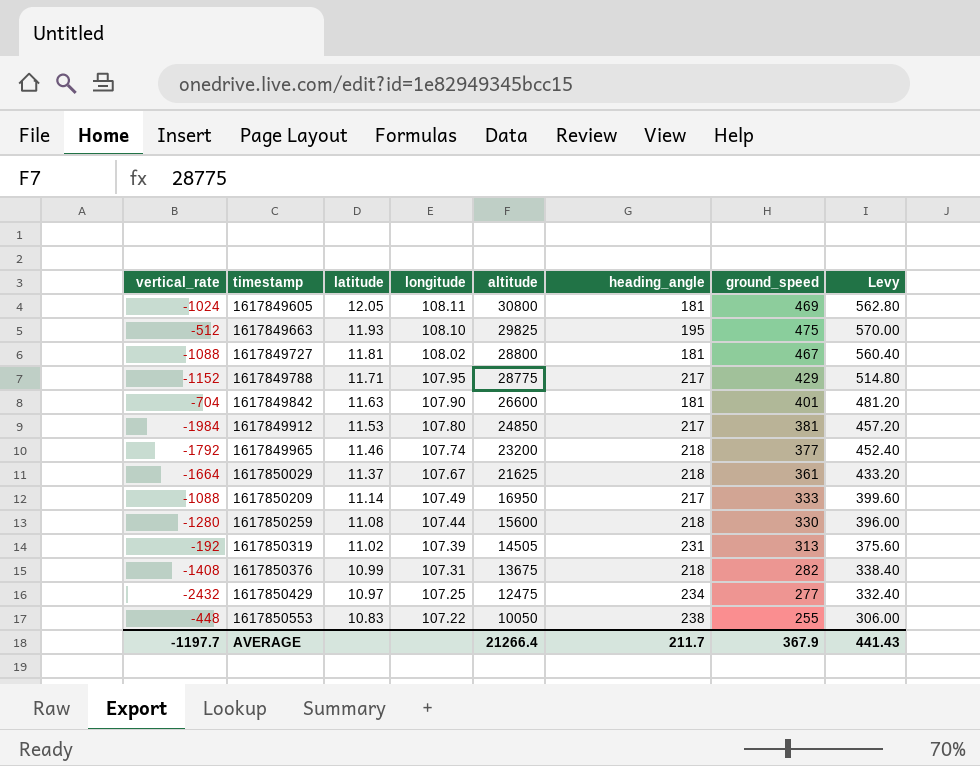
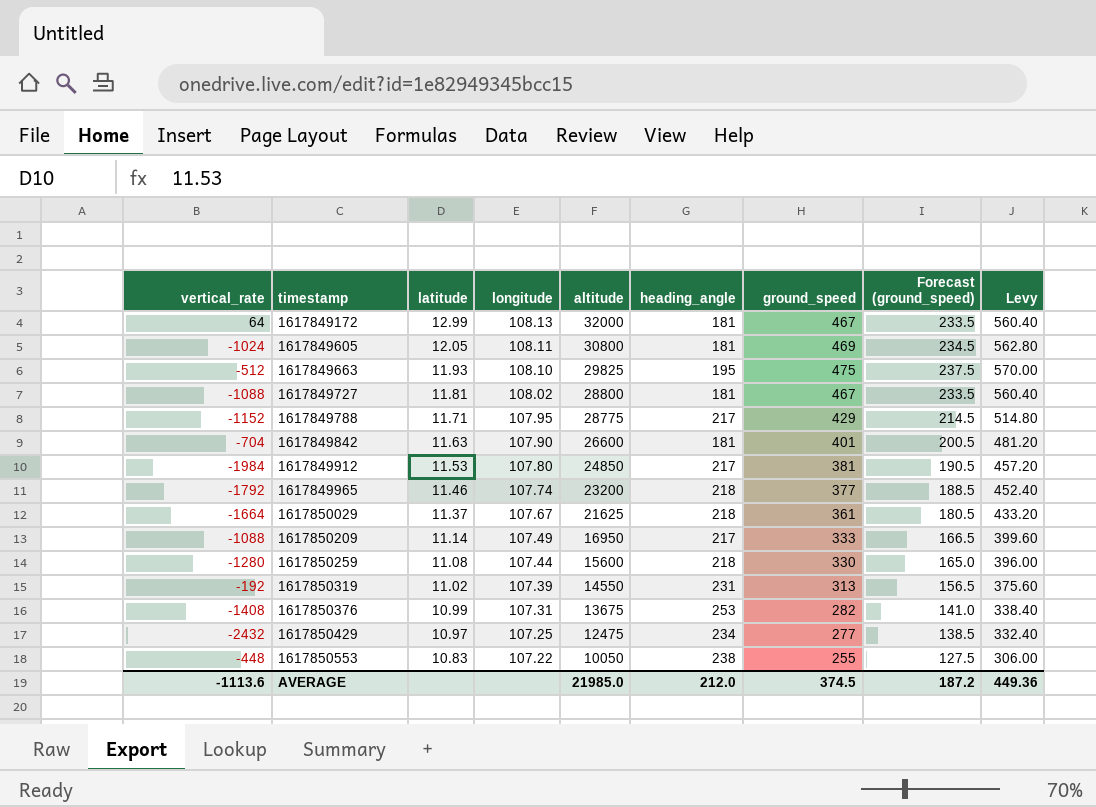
column Forecast (ground_speed) | formula: none -> [ground_speed] * 0.5
row 1617849172: none -> 64 | 12.99 | 108.13 | 32000 | 181 | 467 | 233.5 | 560.40
1617850319 | altitude: 14505 -> 14550
1617850376 | heading_angle: 218 -> 253
AVERAGE | vertical_rate: -1197.7 -> -1113.6
AVERAGE | altitude: 21266.4 -> 21985.0
AVERAGE | heading_angle: 211.7 -> 212.0
AVERAGE | ground_speed: 367.9 -> 374.5
AVERAGE | Levy: 441.43 -> 449.36

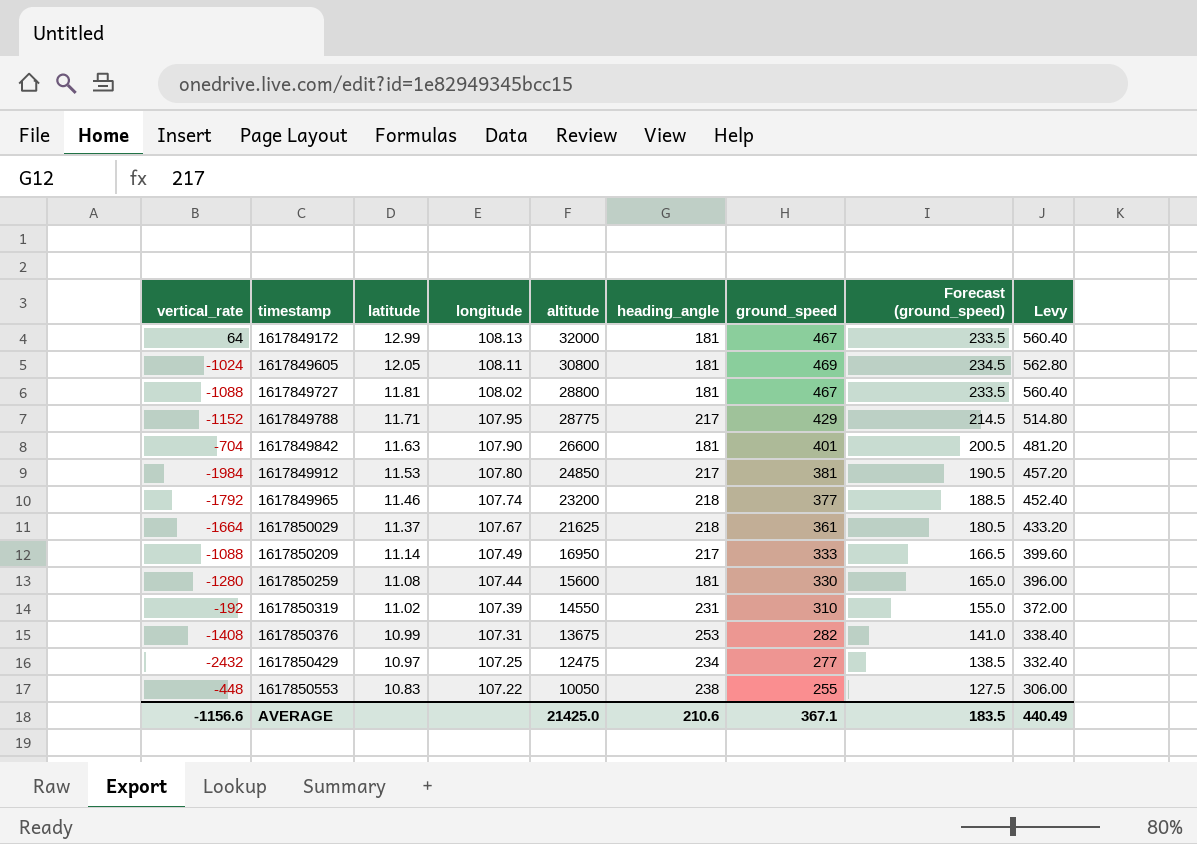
row 1617849663: -512 | 11.93 | 108.10 | 29825 | 195 | 475 | 237.5 | 570.00 -> none
1617850259 | heading_angle: 218 -> 181
1617850319 | ground_speed: 313 -> 310
1617850319 | Forecast (ground_speed): 156.5 -> 155.0
1617850319 | Levy: 375.60 -> 372.00
AVERAGE | vertical_rate: -1113.6 -> -1156.6
AVERAGE | altitude: 21985.0 -> 21425.0
AVERAGE | heading_angle: 212.0 -> 210.6
AVERAGE | ground_speed: 374.5 -> 367.1
AVERAGE | Forecast (ground_speed): 187.2 -> 183.5
AVERAGE | Levy: 449.36 -> 440.49

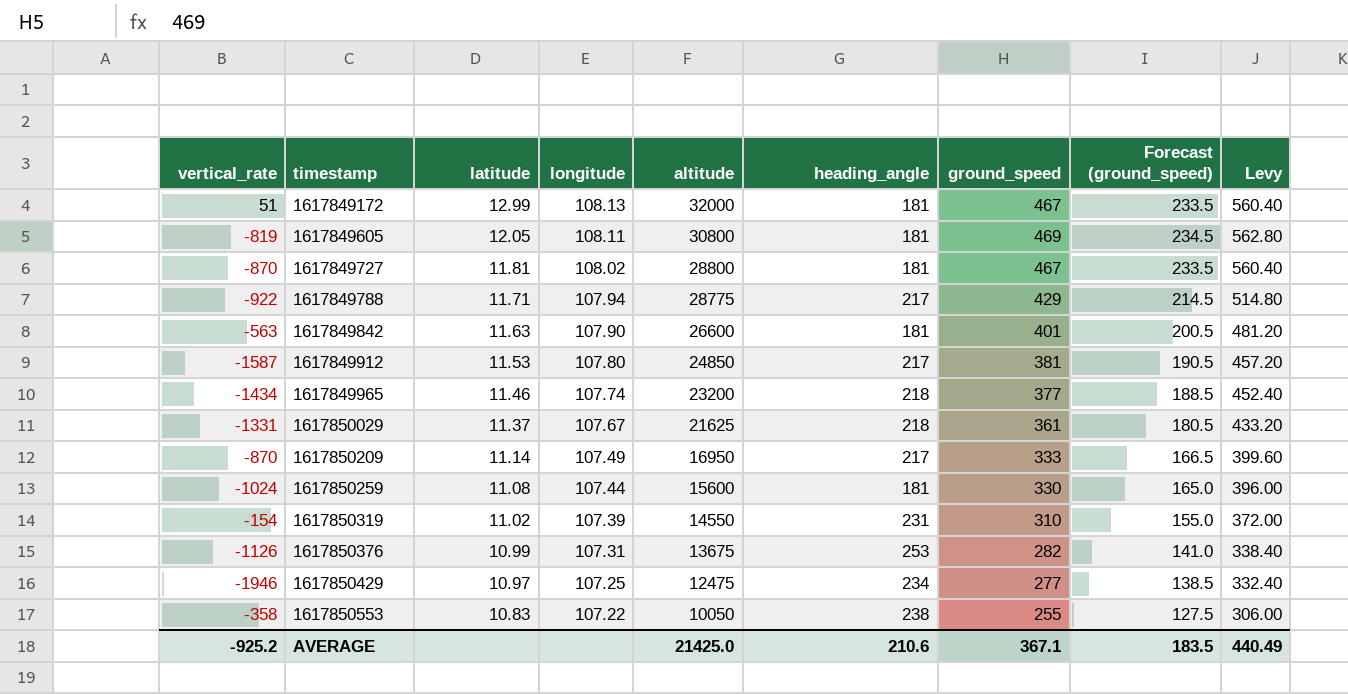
1617849172 | vertical_rate: 64 -> 51
1617849605 | vertical_rate: -1024 -> -819
1617849727 | vertical_rate: -1088 -> -870
1617849788 | vertical_rate: -1152 -> -922
1617849788 | longitude: 107.95 -> 107.94
1617849842 | vertical_rate: -704 -> -563
1617849912 | vertical_rate: -1984 -> -1587
1617849965 | vertical_rate: -1792 -> -1434
1617850029 | vertical_rate: -1664 -> -1331
1617850209 | vertical_rate: -1088 -> -870
1617850259 | vertical_rate: -1280 -> -1024
1617850319 | vertical_rate: -192 -> -154
1617850376 | vertical_rate: -1408 -> -1126
1617850429 | vertical_rate: -2432 -> -1946
1617850553 | vertical_rate: -448 -> -358
AVERAGE | vertical_rate: -1156.6 -> -925.2

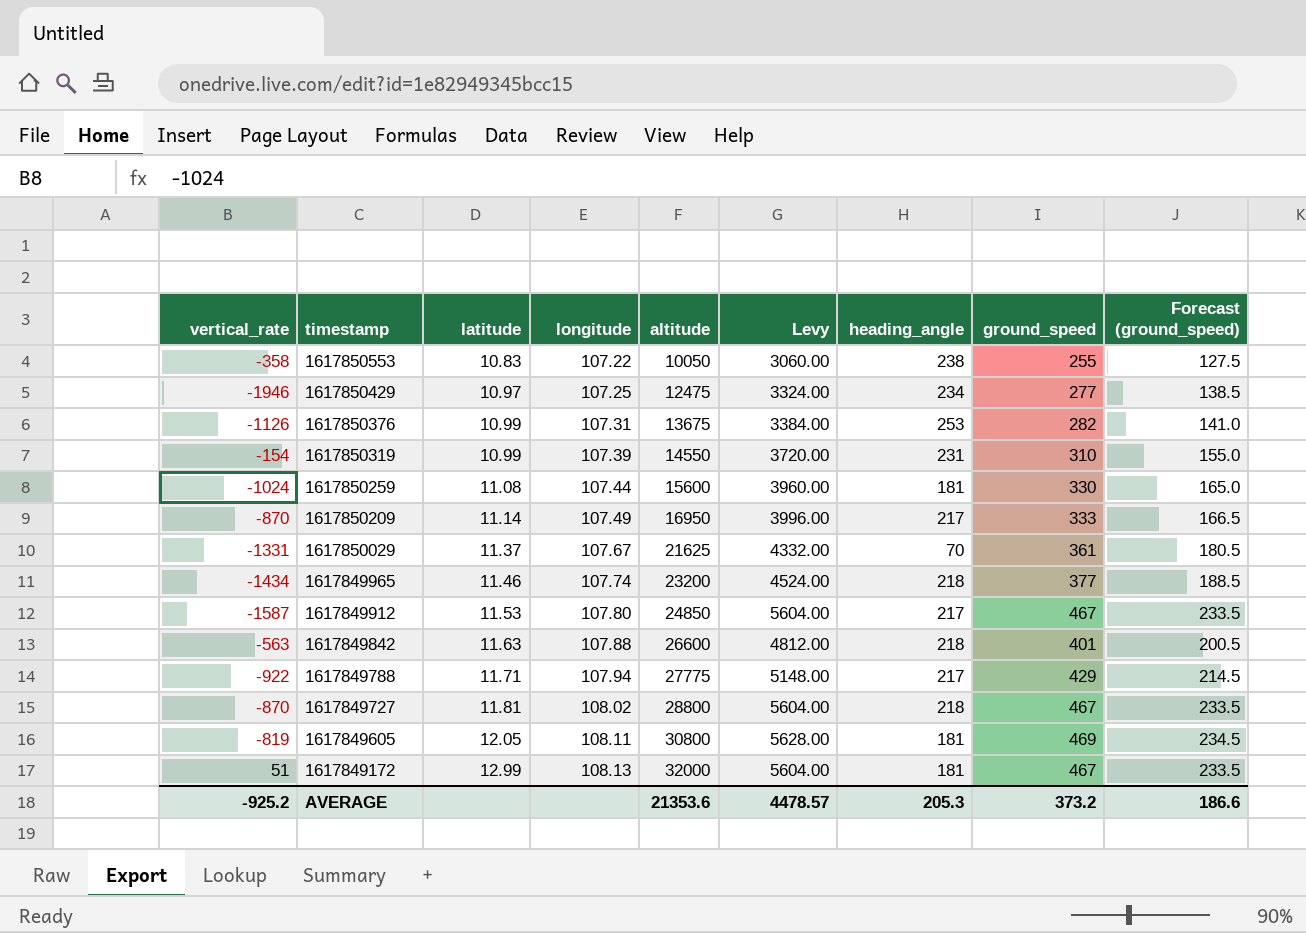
row order: timestamp ascending -> timestamp descending
column Levy | formula: [ground_speed] * 1.2 -> [ground_speed] * 12
column Levy | position: 9 -> 6
1617850319 | latitude: 11.02 -> 10.99
1617850029 | heading_angle: 218 -> 70
1617849912 | ground_speed: 381 -> 467
1617849912 | Forecast (ground_speed): 190.5 -> 233.5
1617849842 | longitude: 107.90 -> 107.88
1617849842 | heading_angle: 181 -> 218
1617849788 | altitude: 28775 -> 27775
1617849727 | heading_angle: 181 -> 218
AVERAGE | altitude: 21425.0 -> 21353.6
AVERAGE | Levy: 440.49 -> 4478.57
AVERAGE | heading_angle: 210.6 -> 205.3
AVERAGE | ground_speed: 367.1 -> 373.2
AVERAGE | Forecast (ground_speed): 183.5 -> 186.6

